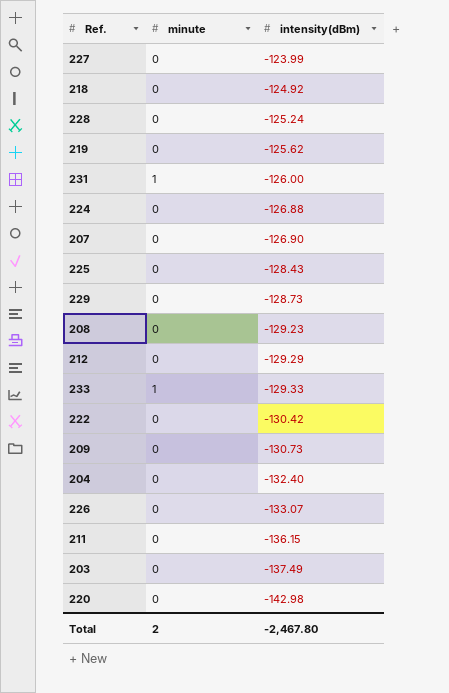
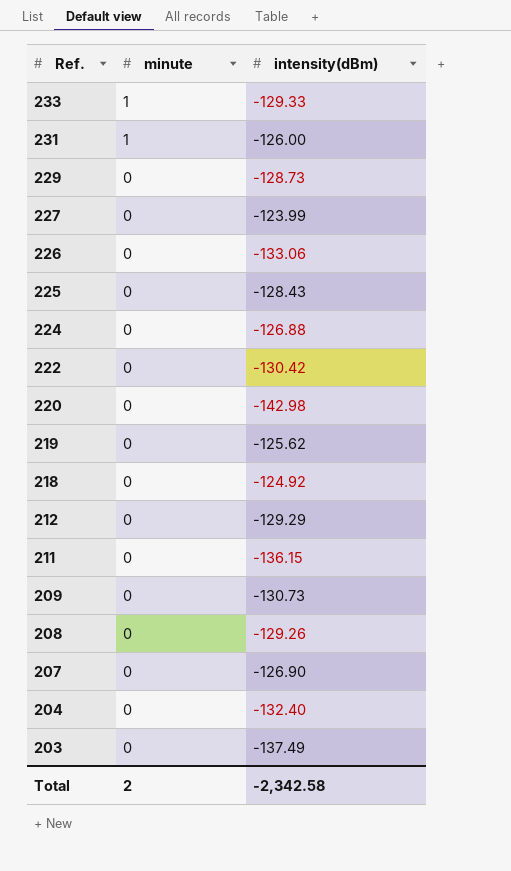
row order: intensity(dBm) descending -> Ref. descending
row 228: 0 | -125.24 -> none
226 | intensity(dBm): -133.07 -> -133.06
208 | intensity(dBm): -129.23 -> -129.26
Total | intensity(dBm): -2,467.80 -> -2,342.58

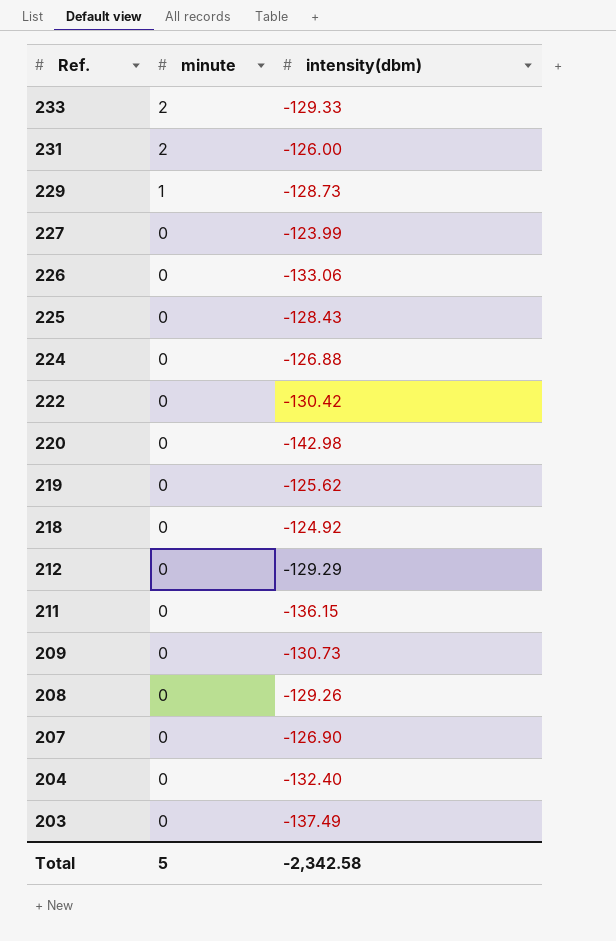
column name: intensity(dBm) -> intensity(dbm)
233 | minute: 1 -> 2
231 | minute: 1 -> 2
229 | minute: 0 -> 1
Total | minute: 2 -> 5

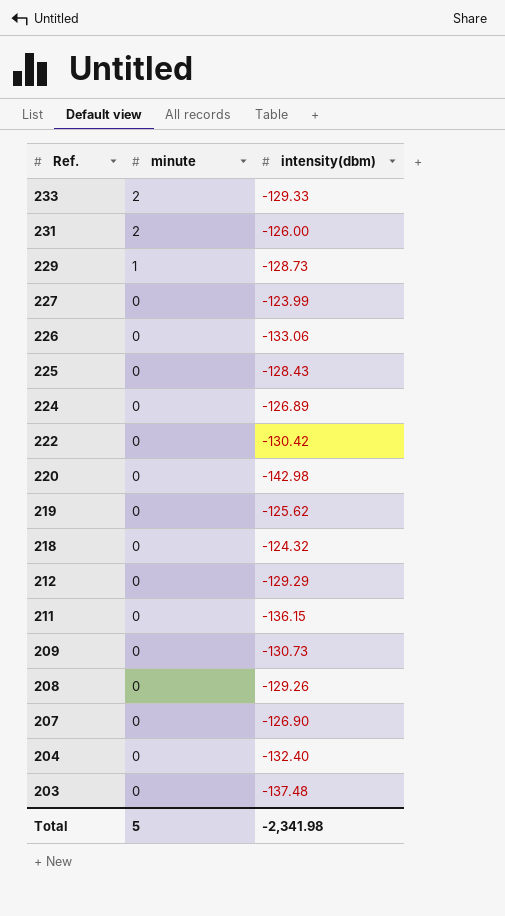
224 | intensity(dbm): -126.88 -> -126.89
218 | intensity(dbm): -124.92 -> -124.32
203 | intensity(dbm): -137.49 -> -137.48
Total | intensity(dbm): -2,342.58 -> -2,341.98

